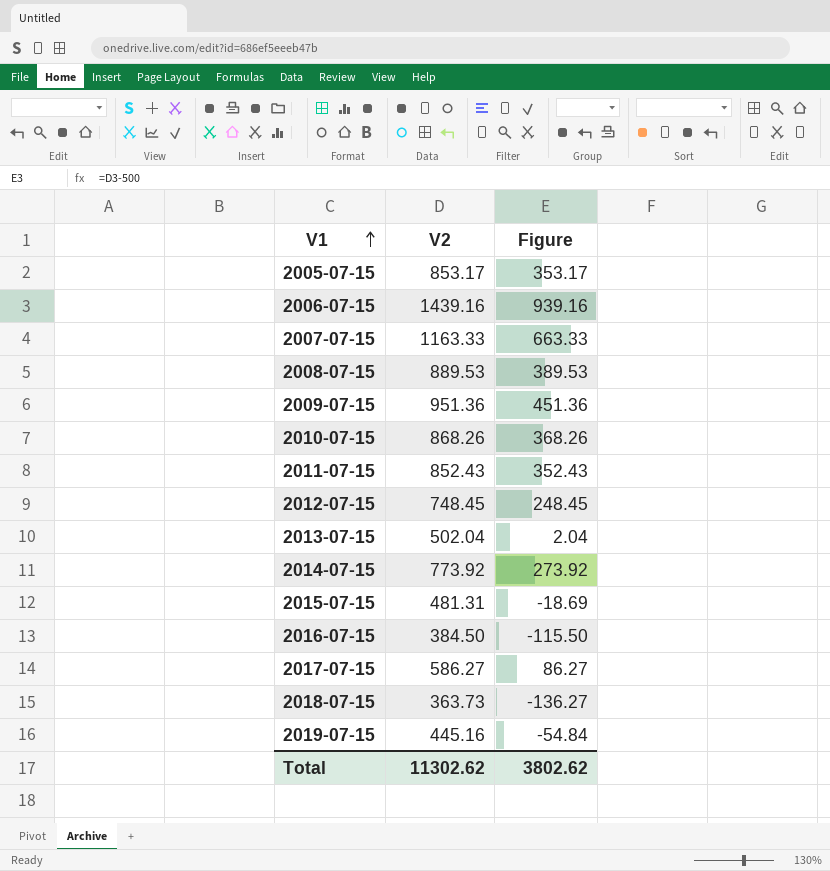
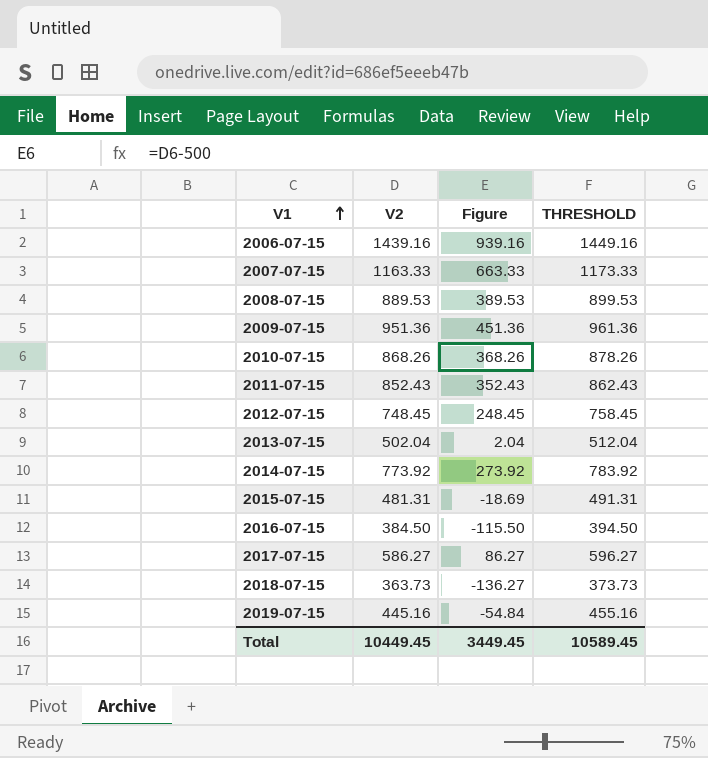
column THRESHOLD | formula: none -> [V2] + 10
row 2005-07-15: 853.17 | 353.17 -> none
Total | V2: 11302.62 -> 10449.45
Total | Figure: 3802.62 -> 3449.45

